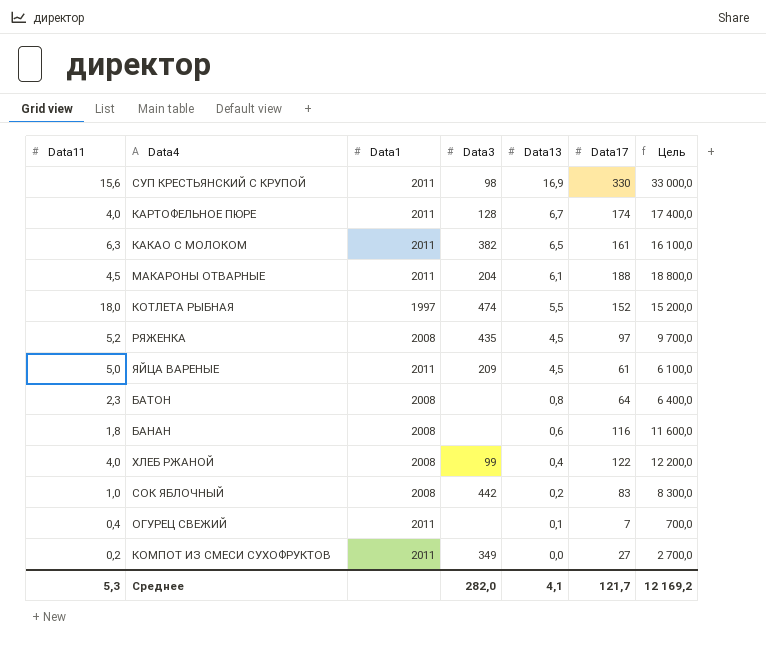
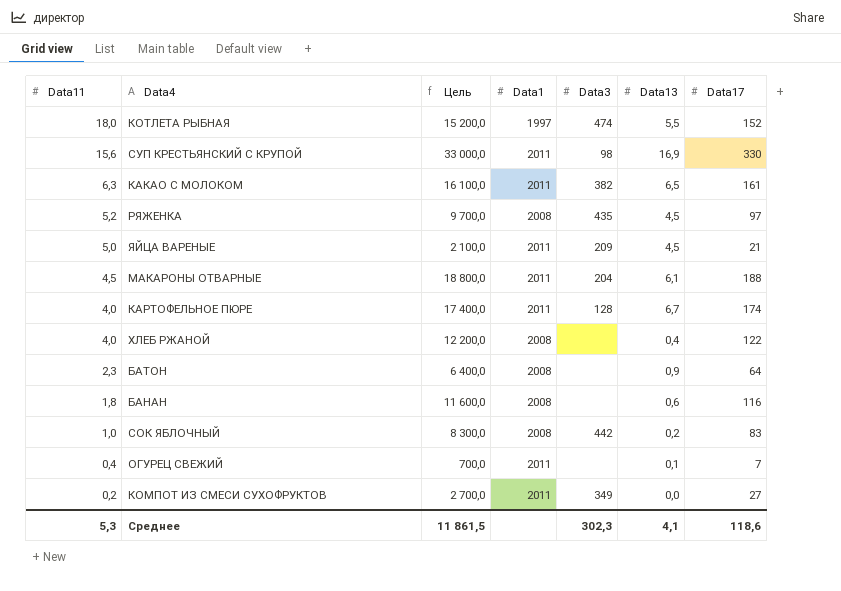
row order: Data13 descending -> Data11 descending
column Цель | position: 7 -> 3
ЯЙЦА ВАРЕНЫЕ | Цель: 6 100,0 -> 2 100,0
ЯЙЦА ВАРЕНЫЕ | Data17: 61 -> 21
ХЛЕБ РЖАНОЙ | Data3: 99 -> none
БАТОН | Data13: 0,8 -> 0,9
Среднее | Цель: 12 169,2 -> 11 861,5
Среднее | Data3: 282,0 -> 302,3
Среднее | Data17: 121,7 -> 118,6

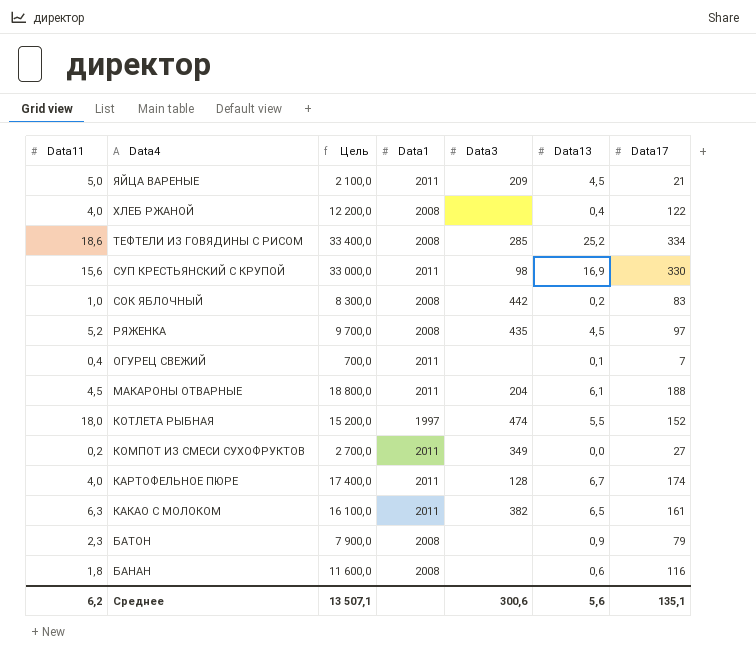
row order: Data11 descending -> Data4 descending
row ТЕФТЕЛИ ИЗ ГОВЯДИНЫ С РИСОМ: none -> 18,6 | 33 400,0 | 2008 | 285 | 25,2 | 334
БАТОН | Цель: 6 400,0 -> 7 900,0
БАТОН | Data17: 64 -> 79
Среднее | Data11: 5,3 -> 6,2
Среднее | Цель: 11 861,5 -> 13 507,1
Среднее | Data3: 302,3 -> 300,6
Среднее | Data13: 4,1 -> 5,6
Среднее | Data17: 118,6 -> 135,1

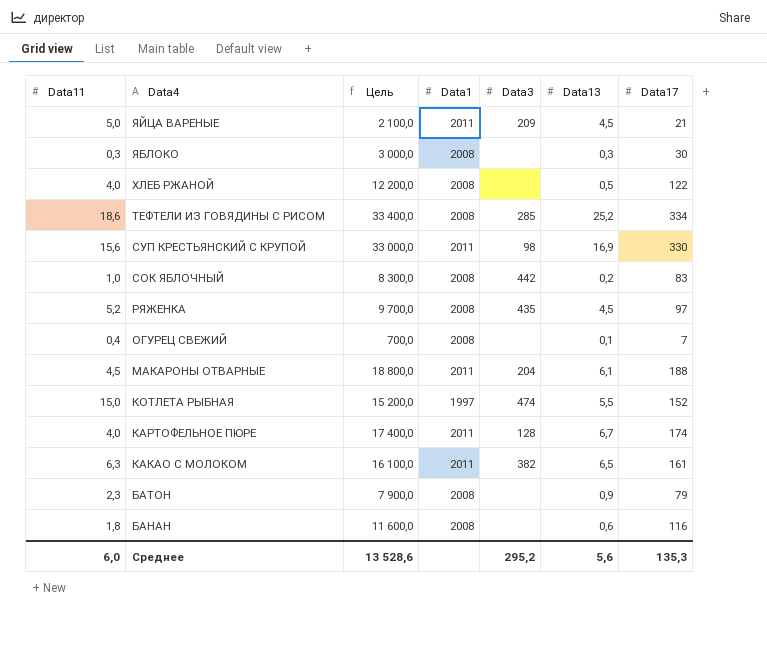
row КОМПОТ ИЗ СМЕСИ СУХОФРУКТОВ: 0,2 | 2 700,0 | 2011 | 349 | 0,0 | 27 -> none
row ЯБЛОКО: none -> 0,3 | 3 000,0 | 2008 | none | 0,3 | 30
ХЛЕБ РЖАНОЙ | Data13: 0,4 -> 0,5
ОГУРЕЦ СВЕЖИЙ | Data1: 2011 -> 2008
КОТЛЕТА РЫБНАЯ | Data11: 18,0 -> 15,0
Среднее | Data11: 6,2 -> 6,0
Среднее | Цель: 13 507,1 -> 13 528,6
Среднее | Data3: 300,6 -> 295,2
Среднее | Data17: 135,1 -> 135,3

